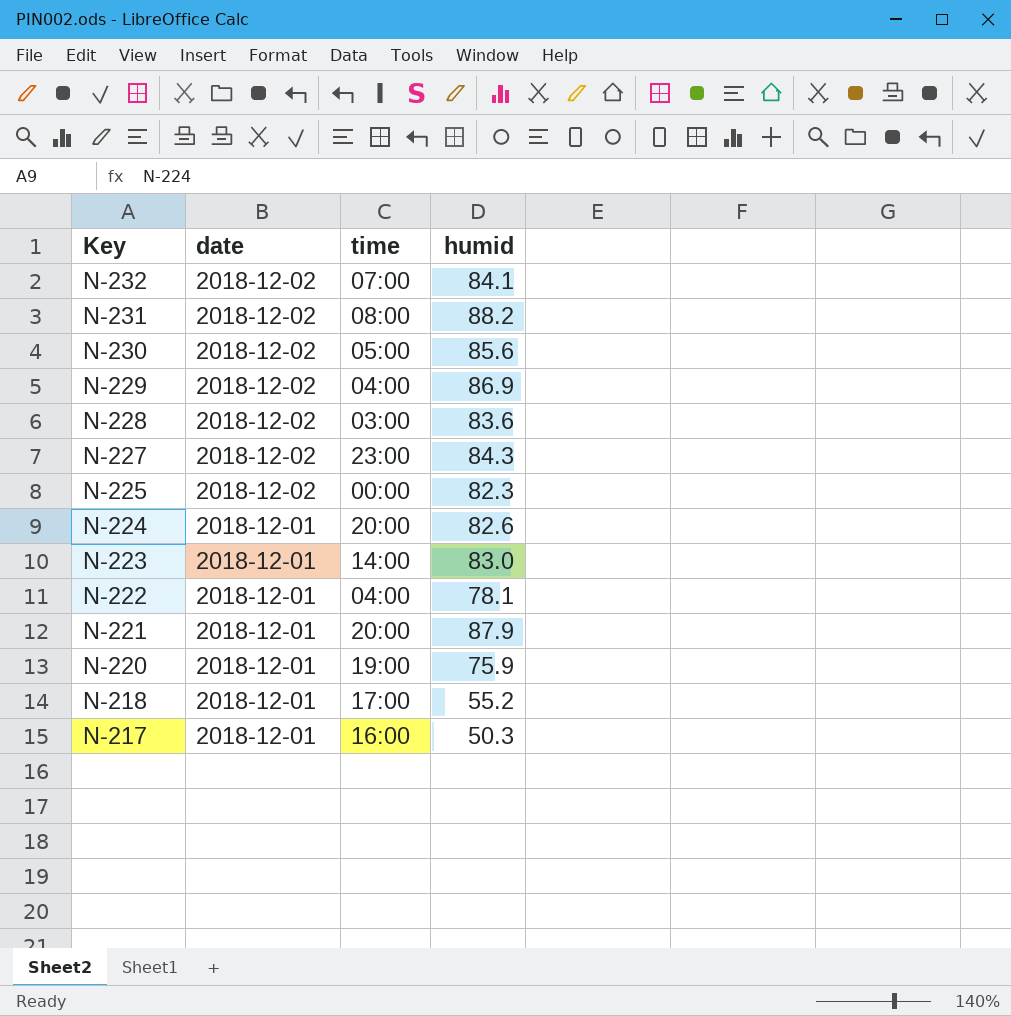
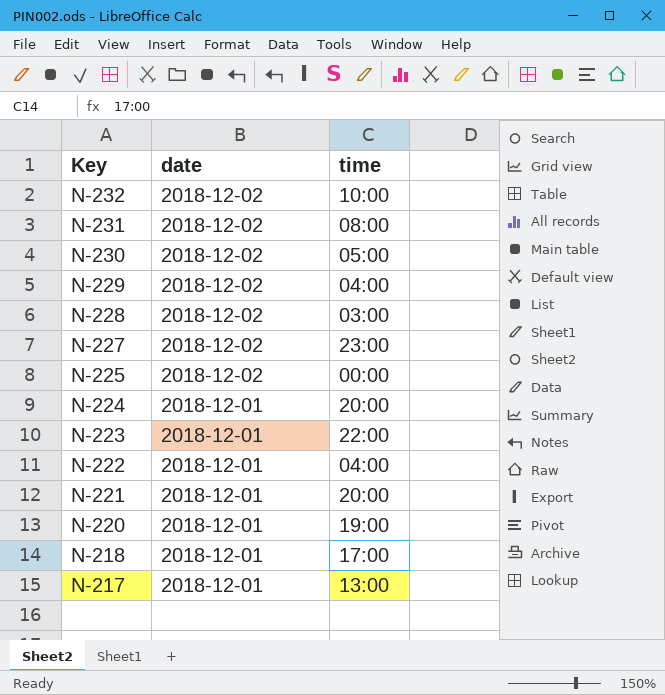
column humid | position: 4 -> none
N-232 | time: 07:00 -> 10:00
N-223 | time: 14:00 -> 22:00
N-217 | time: 16:00 -> 13:00

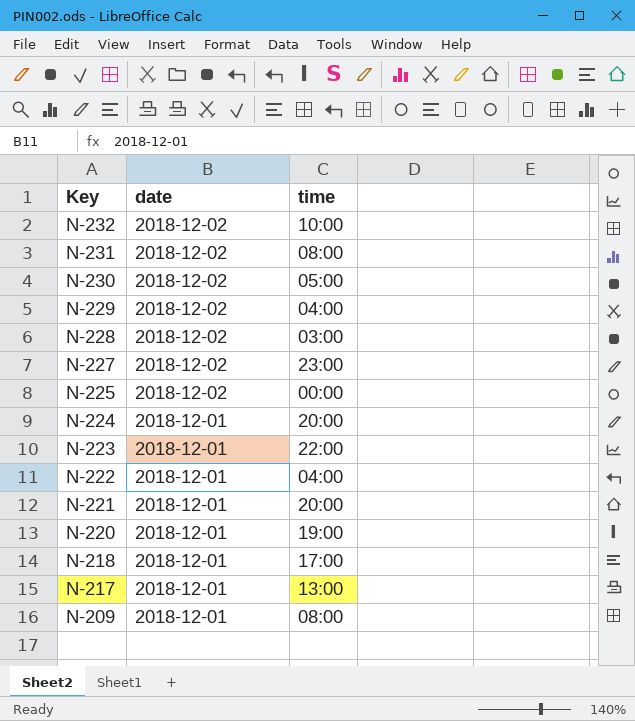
row N-209: none -> 2018-12-01 | 08:00

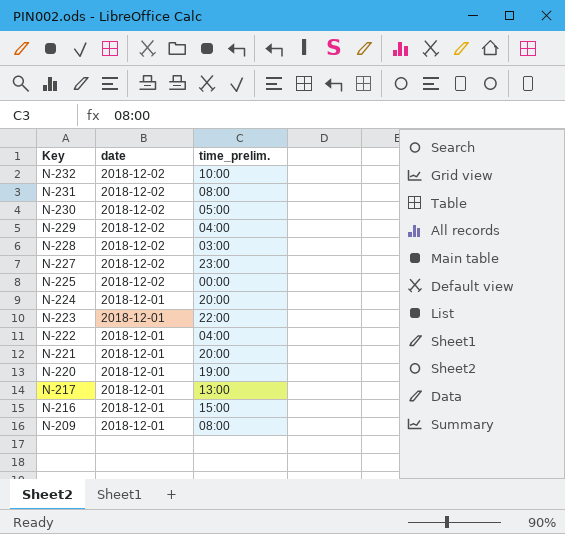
column name: time -> time_prelim.
row N-218: 2018-12-01 | 17:00 -> none
row N-216: none -> 2018-12-01 | 15:00

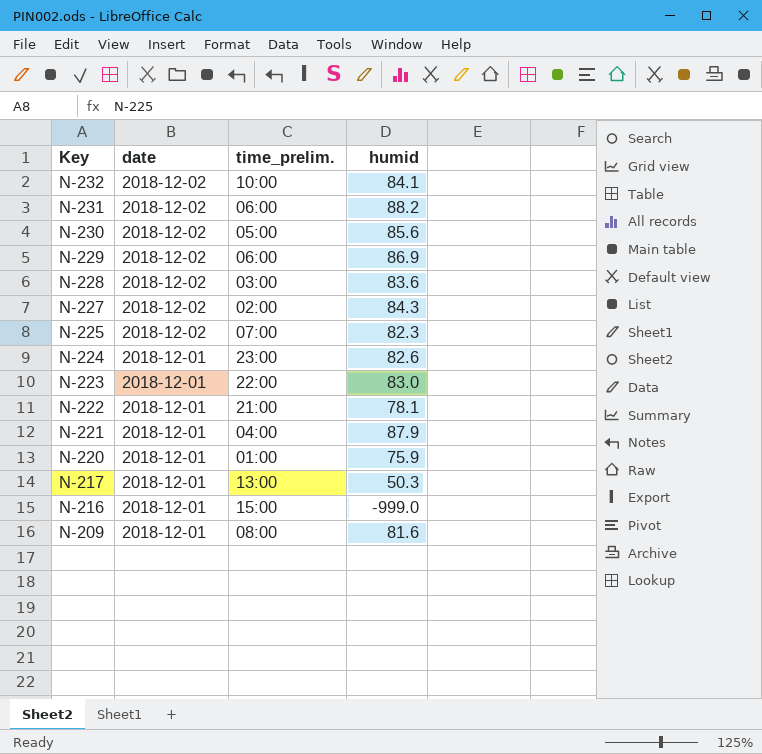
column humid | position: none -> 4
N-231 | time_prelim.: 08:00 -> 06:00
N-229 | time_prelim.: 04:00 -> 06:00
N-227 | time_prelim.: 23:00 -> 02:00
N-225 | time_prelim.: 00:00 -> 07:00
N-224 | time_prelim.: 20:00 -> 23:00
N-222 | time_prelim.: 04:00 -> 21:00
N-221 | time_prelim.: 20:00 -> 04:00
N-220 | time_prelim.: 19:00 -> 01:00

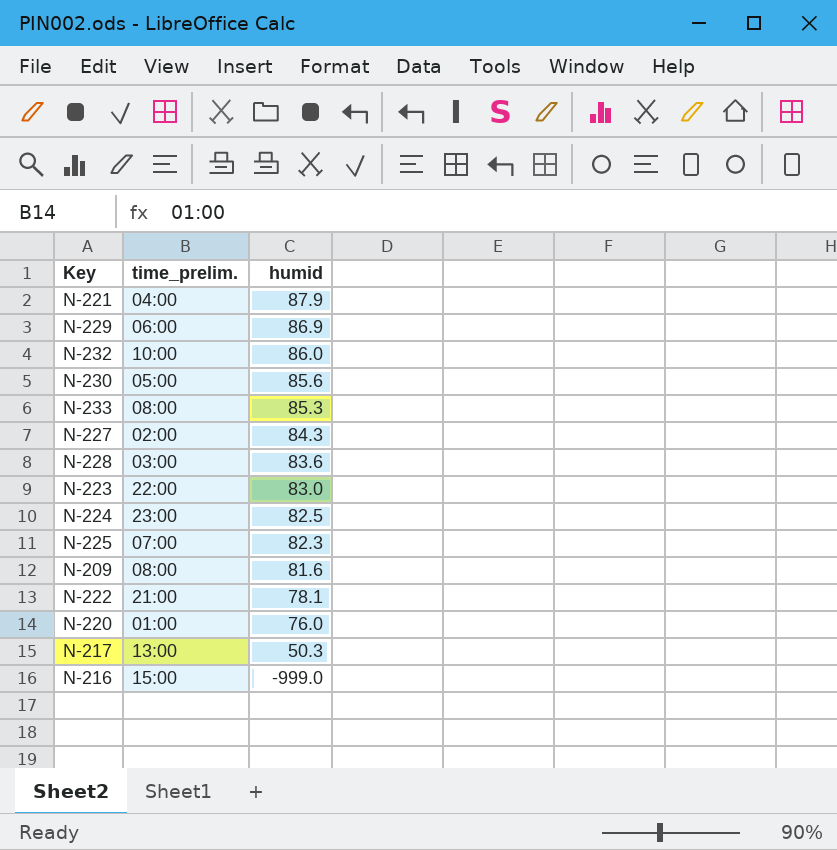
row order: Key descending -> humid descending
column date | position: 2 -> none
row N-231: 2018-12-02 | 06:00 | 88.2 -> none
N-232 | humid: 84.1 -> 86.0
row N-233: none -> 08:00 | 85.3
N-224 | humid: 82.6 -> 82.5
N-220 | humid: 75.9 -> 76.0

